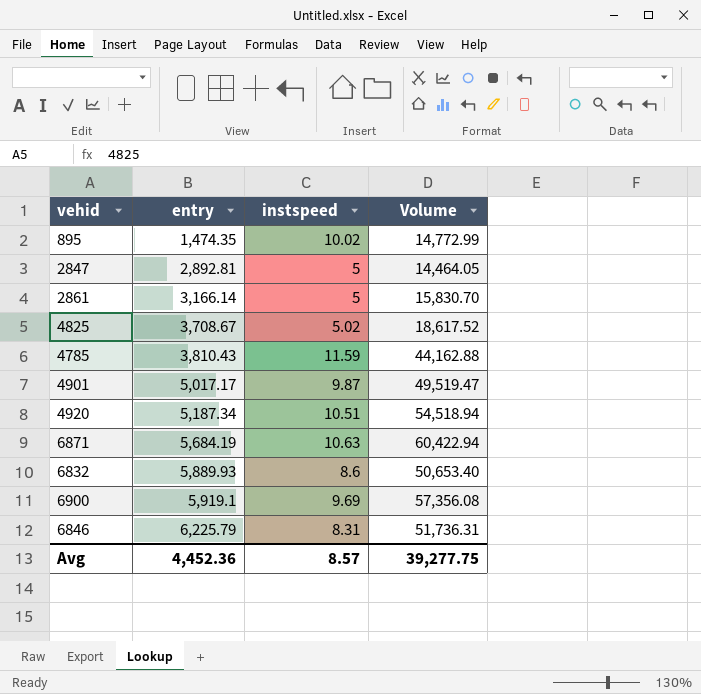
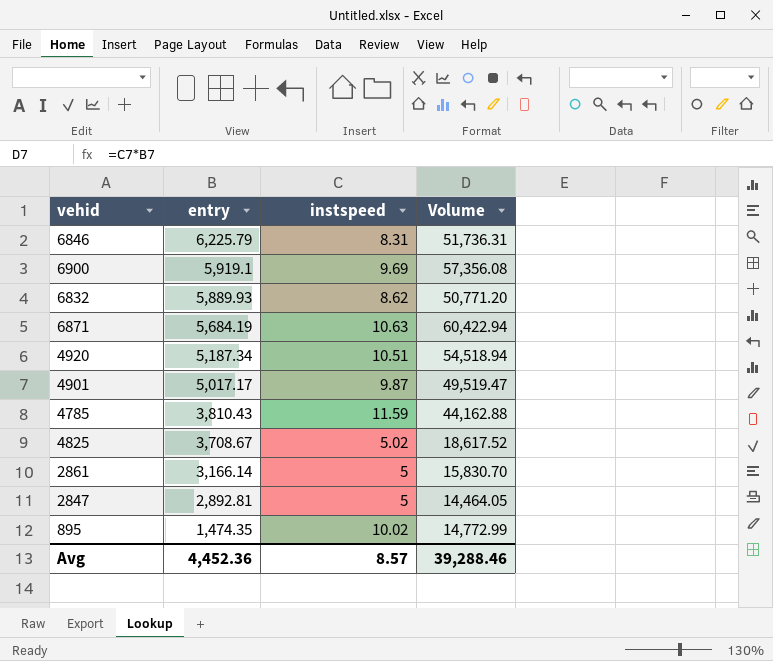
row order: entry ascending -> entry descending
6832 | instspeed: 8.6 -> 8.62
6832 | Volume: 50,653.40 -> 50,771.20
Avg | Volume: 39,277.75 -> 39,288.46

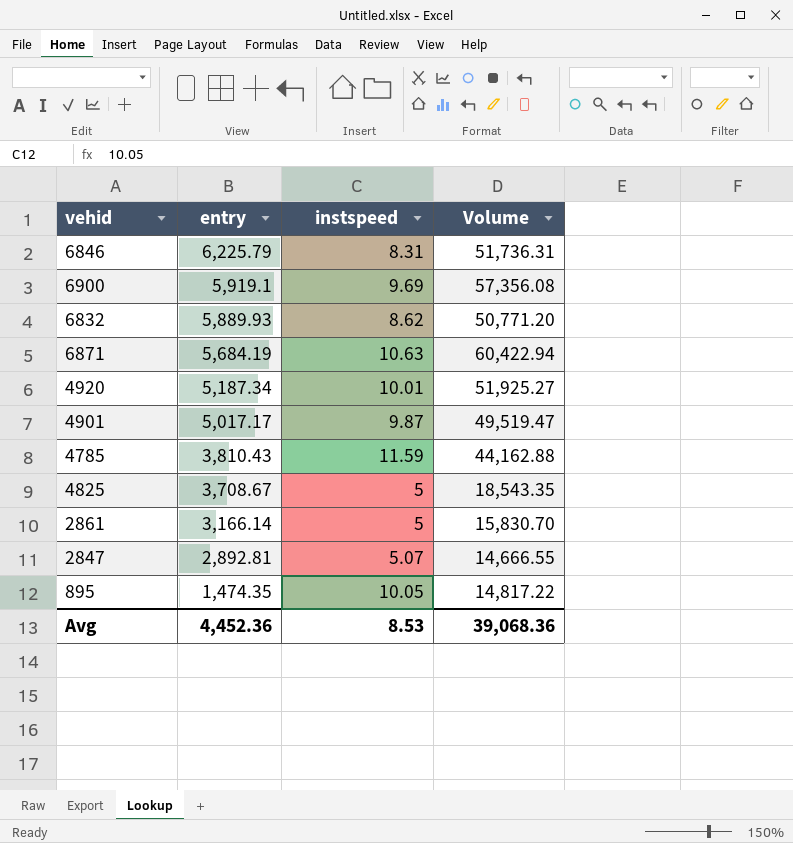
4920 | instspeed: 10.51 -> 10.01
4920 | Volume: 54,518.94 -> 51,925.27
4825 | instspeed: 5.02 -> 5
4825 | Volume: 18,617.52 -> 18,543.35
2847 | instspeed: 5 -> 5.07
2847 | Volume: 14,464.05 -> 14,666.55
895 | instspeed: 10.02 -> 10.05
895 | Volume: 14,772.99 -> 14,817.22
Avg | instspeed: 8.57 -> 8.53
Avg | Volume: 39,288.46 -> 39,068.36

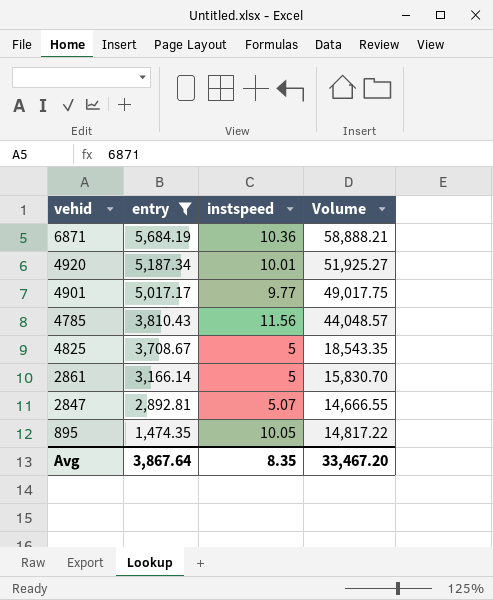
filter: none -> entry <= 5,684.19
6871 | instspeed: 10.63 -> 10.36
6871 | Volume: 60,422.94 -> 58,888.21
4901 | instspeed: 9.87 -> 9.77
4901 | Volume: 49,519.47 -> 49,017.75
4785 | instspeed: 11.59 -> 11.56
4785 | Volume: 44,162.88 -> 44,048.57
Avg | entry: 4,452.36 -> 3,867.64
Avg | instspeed: 8.53 -> 8.35
Avg | Volume: 39,068.36 -> 33,467.20

